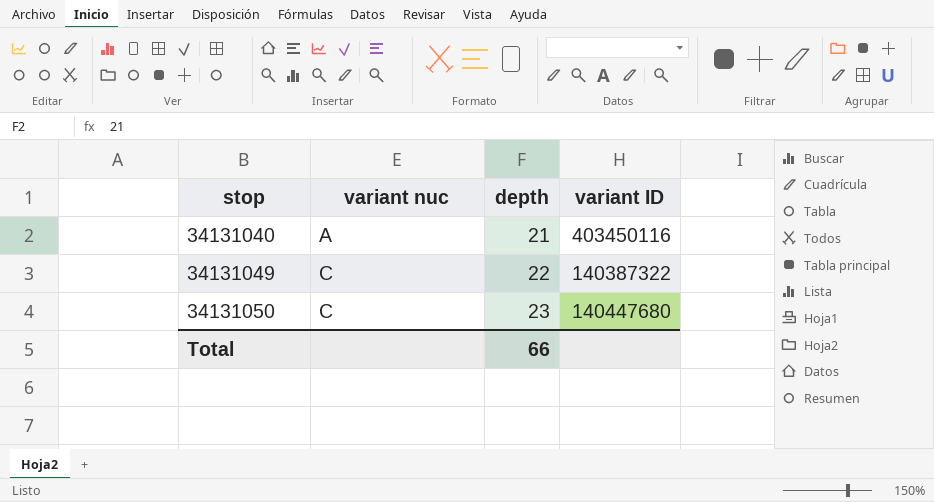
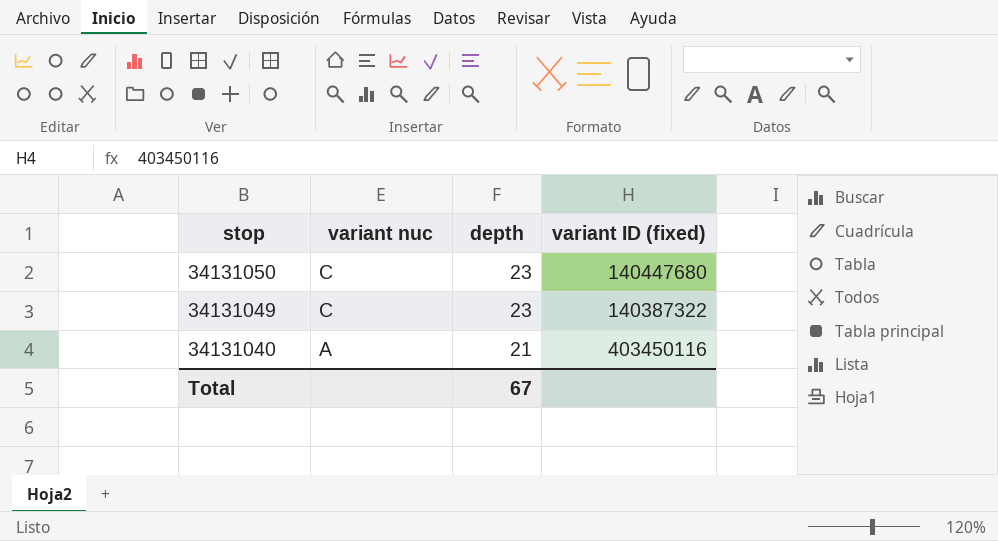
row order: stop ascending -> stop descending
column name: variant ID -> variant ID (fixed)
34131049 | depth: 22 -> 23
Total | depth: 66 -> 67

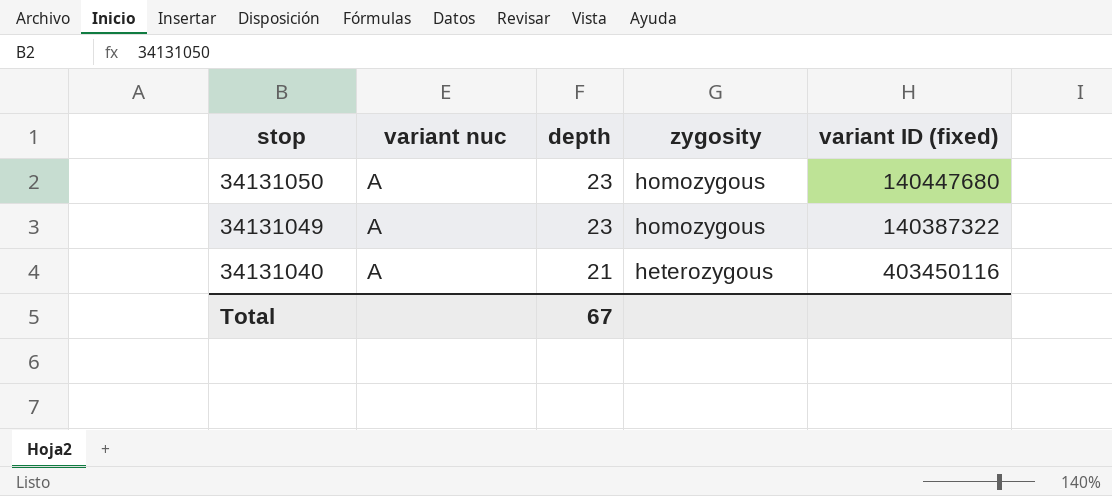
column zygosity | position: none -> 4
34131050 | variant nuc: C -> A
34131049 | variant nuc: C -> A

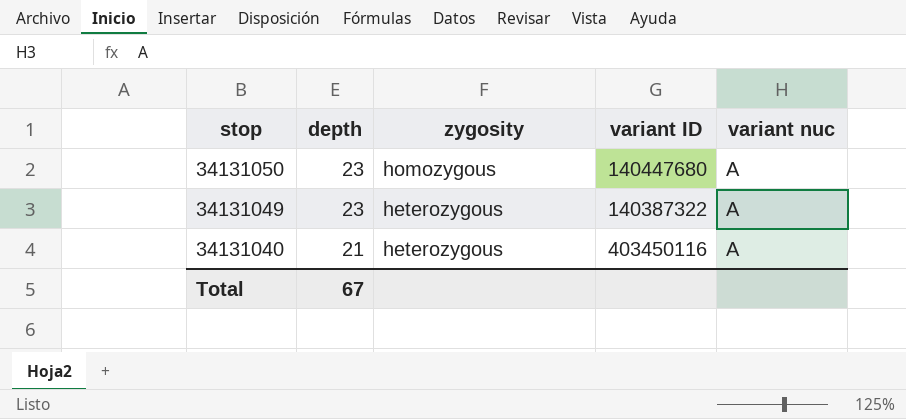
column name: variant ID (fixed) -> variant ID
column variant nuc | position: 2 -> 5
34131049 | zygosity: homozygous -> heterozygous

